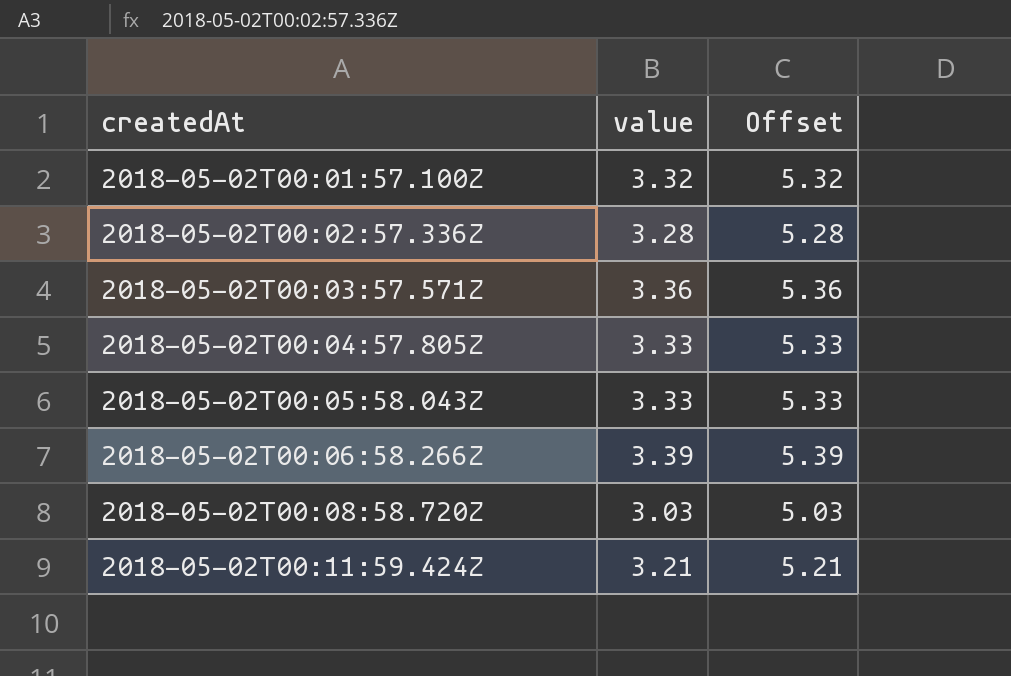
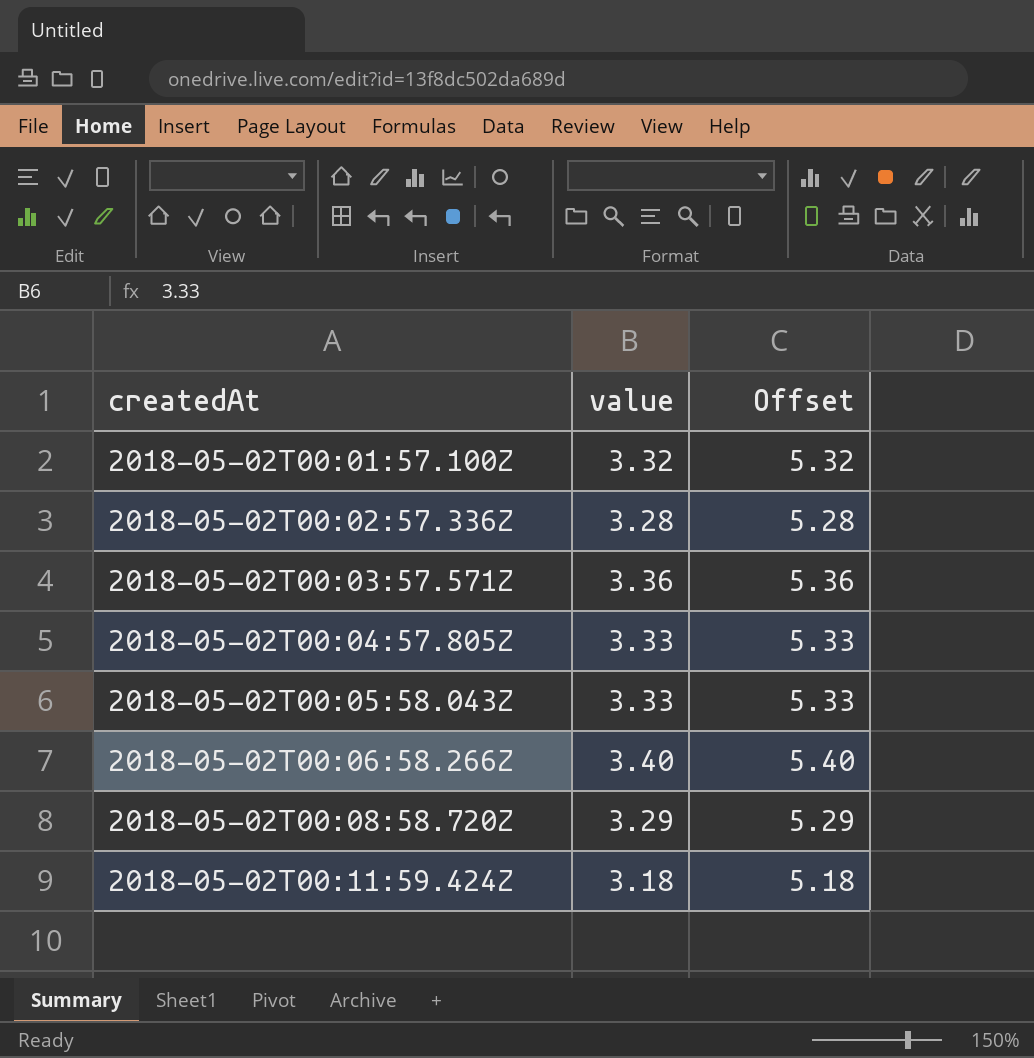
2018-05-02T00:06:58.266Z | value: 3.39 -> 3.40
2018-05-02T00:06:58.266Z | Offset: 5.39 -> 5.40
2018-05-02T00:08:58.720Z | value: 3.03 -> 3.29
2018-05-02T00:08:58.720Z | Offset: 5.03 -> 5.29
2018-05-02T00:11:59.424Z | value: 3.21 -> 3.18
2018-05-02T00:11:59.424Z | Offset: 5.21 -> 5.18

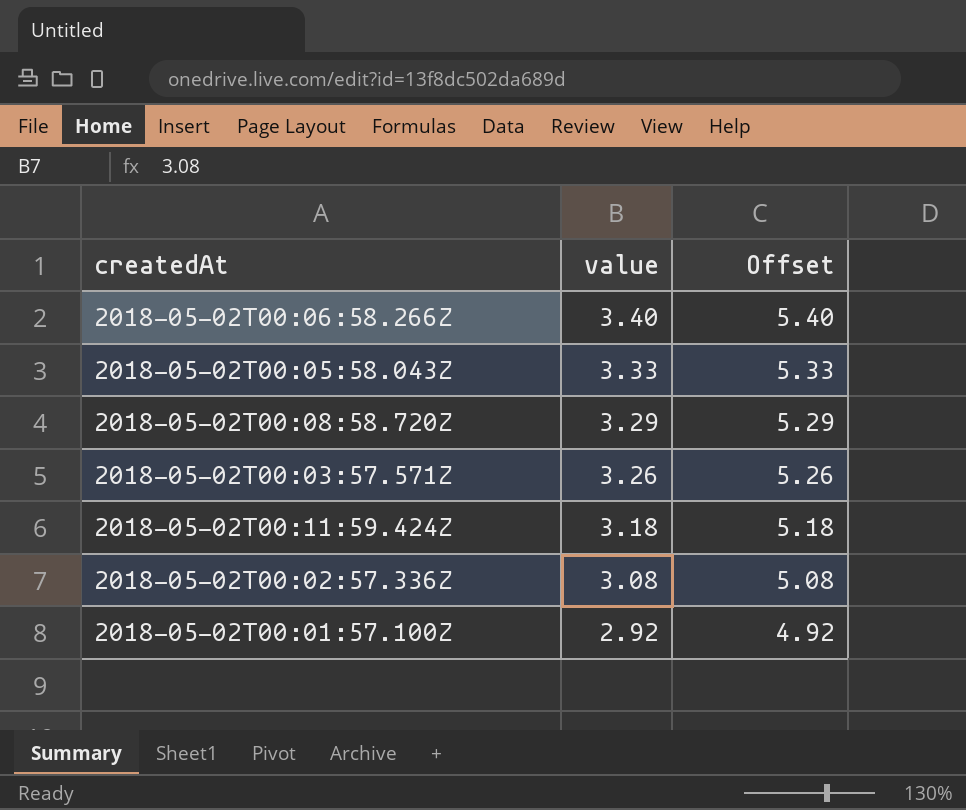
row order: createdAt ascending -> value descending
row 2018-05-02T00:04:57.805Z: 3.33 | 5.33 -> none
2018-05-02T00:03:57.571Z | value: 3.36 -> 3.26
2018-05-02T00:03:57.571Z | Offset: 5.36 -> 5.26
2018-05-02T00:02:57.336Z | value: 3.28 -> 3.08
2018-05-02T00:02:57.336Z | Offset: 5.28 -> 5.08
2018-05-02T00:01:57.100Z | value: 3.32 -> 2.92
2018-05-02T00:01:57.100Z | Offset: 5.32 -> 4.92

